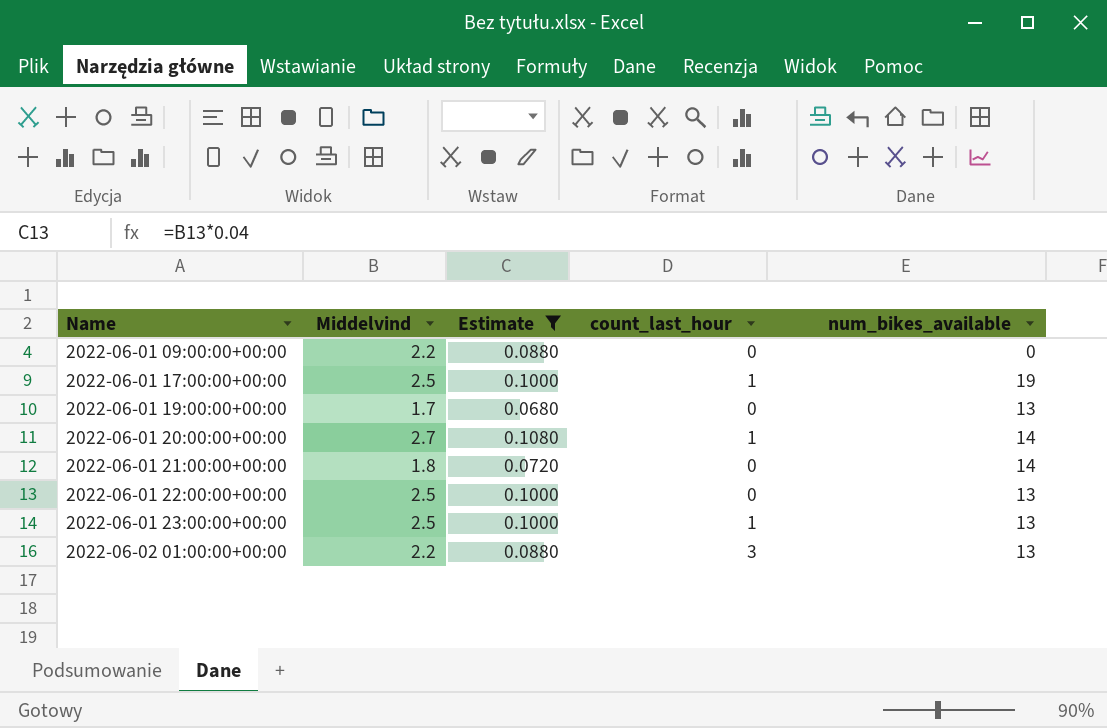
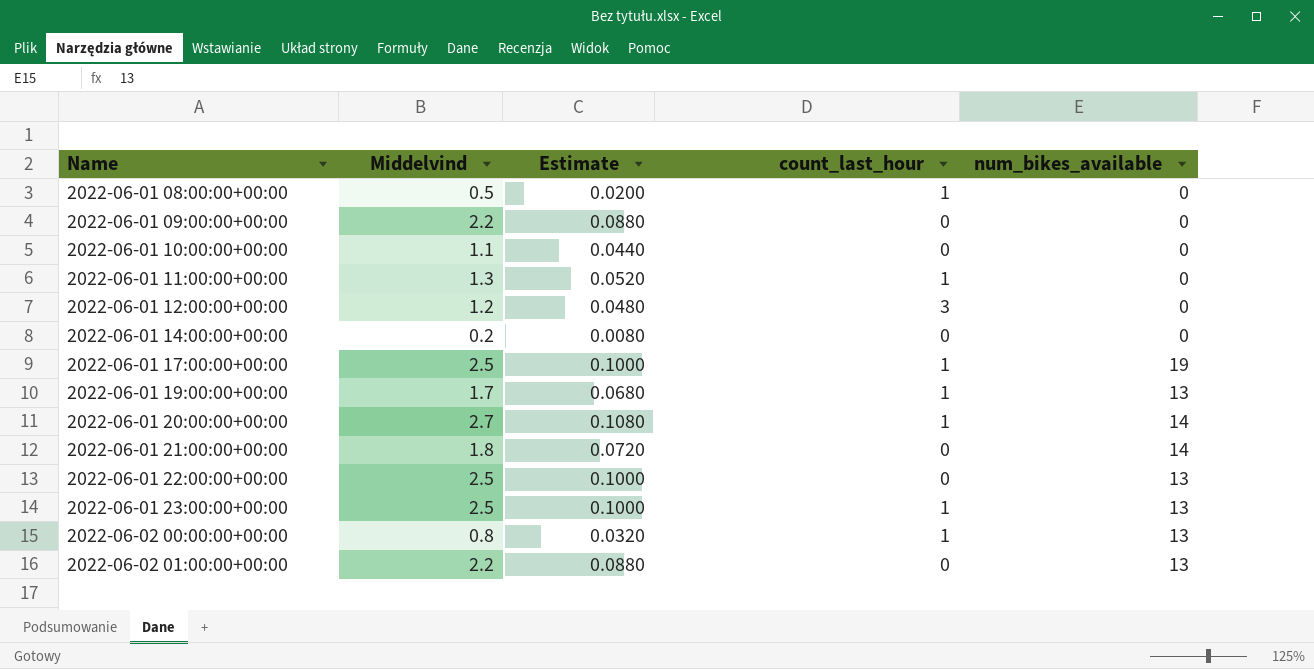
filter: Estimate >= 0.0680 -> none
2022-06-01 19:00:00+00:00 | count_last_hour: 0 -> 1
2022-06-02 01:00:00+00:00 | count_last_hour: 3 -> 0

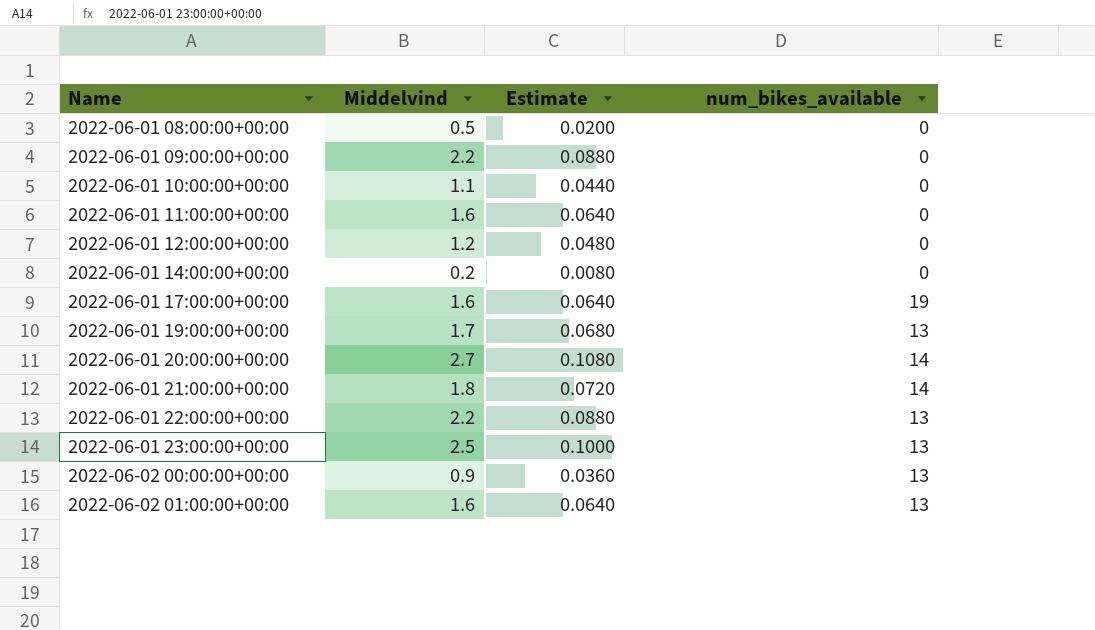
column count_last_hour | position: 4 -> none
2022-06-01 11:00:00+00:00 | Middelvind: 1.3 -> 1.6
2022-06-01 11:00:00+00:00 | Estimate: 0.0520 -> 0.0640
2022-06-01 17:00:00+00:00 | Middelvind: 2.5 -> 1.6
2022-06-01 17:00:00+00:00 | Estimate: 0.1000 -> 0.0640
2022-06-01 22:00:00+00:00 | Middelvind: 2.5 -> 2.2
2022-06-01 22:00:00+00:00 | Estimate: 0.1000 -> 0.0880
2022-06-02 00:00:00+00:00 | Middelvind: 0.8 -> 0.9
2022-06-02 00:00:00+00:00 | Estimate: 0.0320 -> 0.0360
2022-06-02 01:00:00+00:00 | Middelvind: 2.2 -> 1.6
2022-06-02 01:00:00+00:00 | Estimate: 0.0880 -> 0.0640

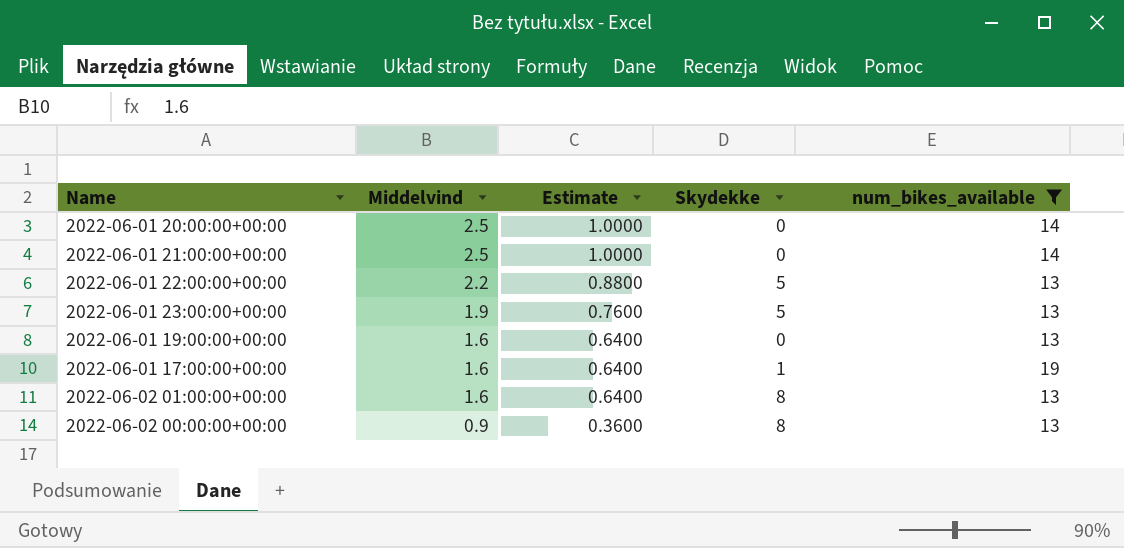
filter: none -> num_bikes_available != 0
row order: Name ascending -> Middelvind descending
column Estimate | formula: [Middelvind] * 0.04 -> [Middelvind] * 0.4
column Skydekke | position: none -> 4
2022-06-01 20:00:00+00:00 | Middelvind: 2.7 -> 2.5
2022-06-01 21:00:00+00:00 | Middelvind: 1.8 -> 2.5
2022-06-01 23:00:00+00:00 | Middelvind: 2.5 -> 1.9
2022-06-01 19:00:00+00:00 | Middelvind: 1.7 -> 1.6

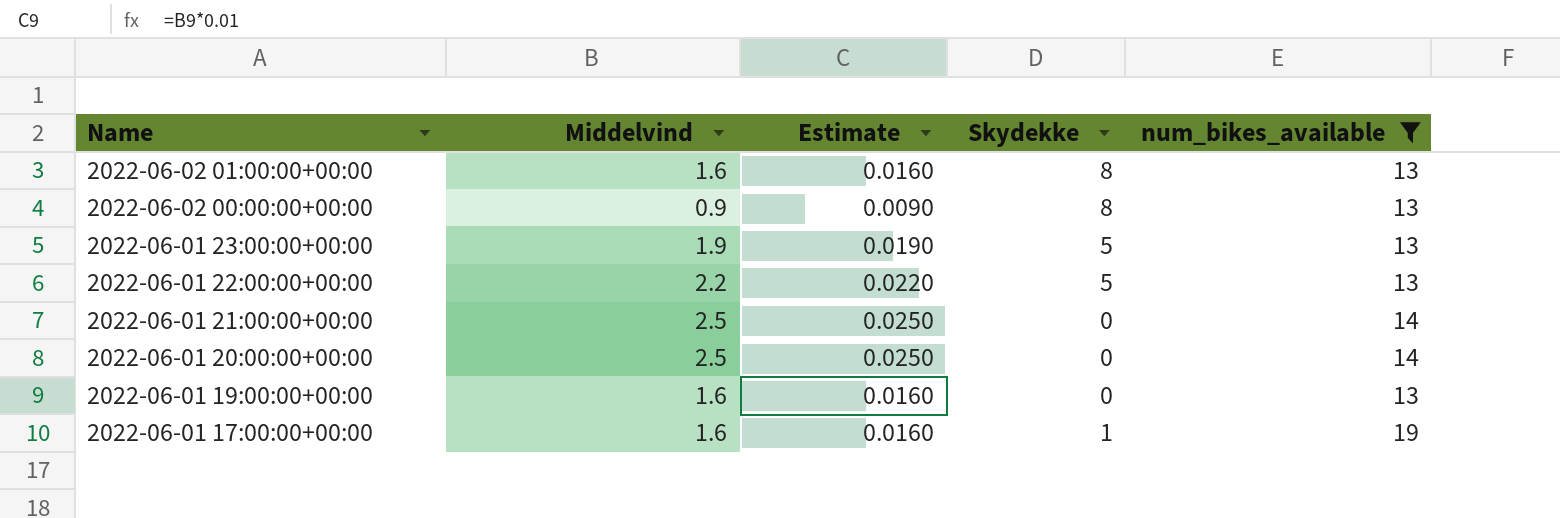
row order: Middelvind descending -> Name descending
column Estimate | formula: [Middelvind] * 0.4 -> [Middelvind] * 0.01

